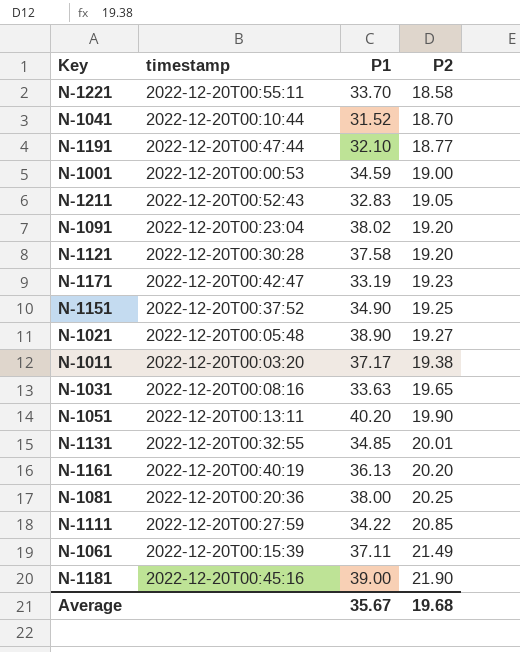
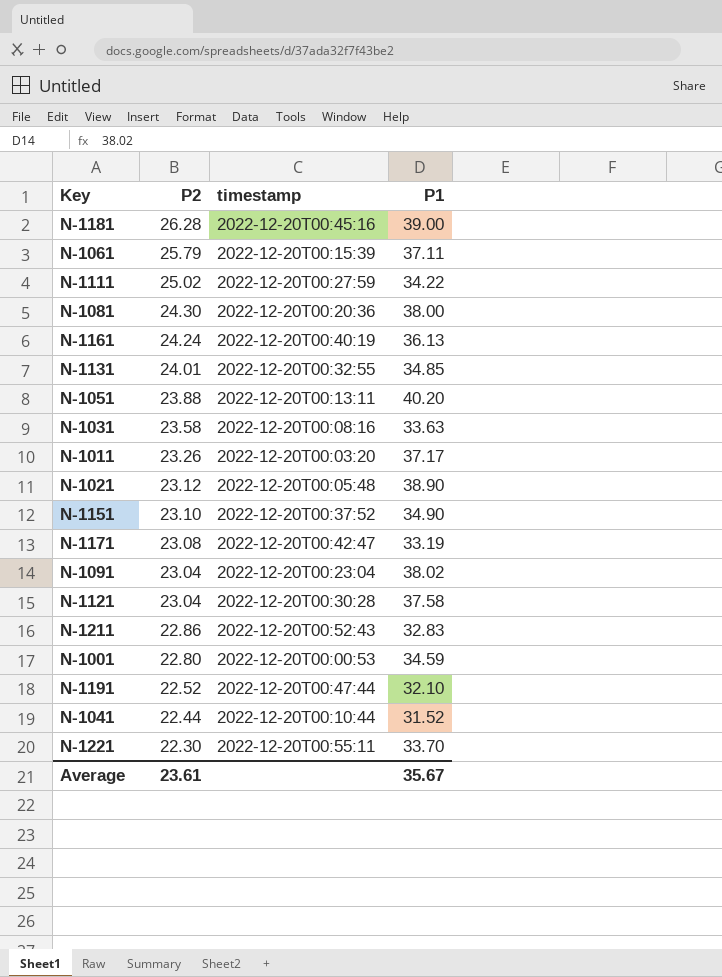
row order: P2 ascending -> P2 descending
column P2 | position: 4 -> 2
N-1181 | P2: 21.90 -> 26.28
N-1061 | P2: 21.49 -> 25.79
N-1111 | P2: 20.85 -> 25.02
N-1081 | P2: 20.25 -> 24.30
N-1161 | P2: 20.20 -> 24.24
N-1131 | P2: 20.01 -> 24.01
N-1051 | P2: 19.90 -> 23.88
N-1031 | P2: 19.65 -> 23.58
N-1011 | P2: 19.38 -> 23.26
N-1021 | P2: 19.27 -> 23.12
N-1151 | P2: 19.25 -> 23.10
N-1171 | P2: 19.23 -> 23.08
N-1091 | P2: 19.20 -> 23.04
N-1121 | P2: 19.20 -> 23.04
N-1211 | P2: 19.05 -> 22.86
N-1001 | P2: 19.00 -> 22.80
N-1191 | P2: 18.77 -> 22.52
N-1041 | P2: 18.70 -> 22.44
N-1221 | P2: 18.58 -> 22.30
Average | P2: 19.68 -> 23.61

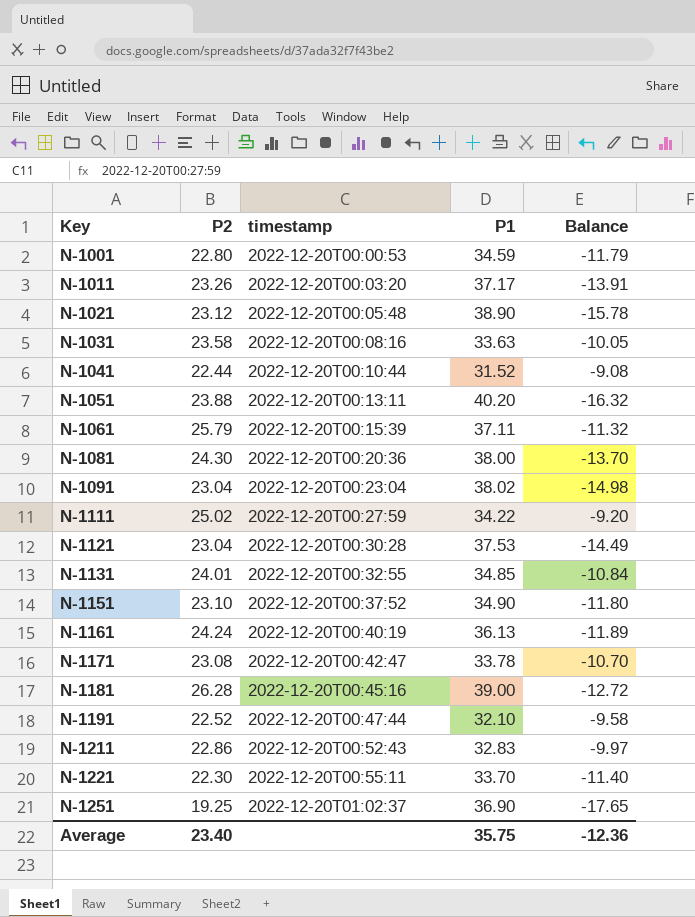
row order: P2 descending -> Key ascending
column Balance | formula: none -> [P2] - [P1]
N-1121 | P1: 37.58 -> 37.53
N-1171 | P1: 33.19 -> 33.78
row N-1251: none -> 19.25 | 2022-12-20T01:02:37 | 36.90 | -17.65
Average | P2: 23.61 -> 23.40
Average | P1: 35.67 -> 35.75

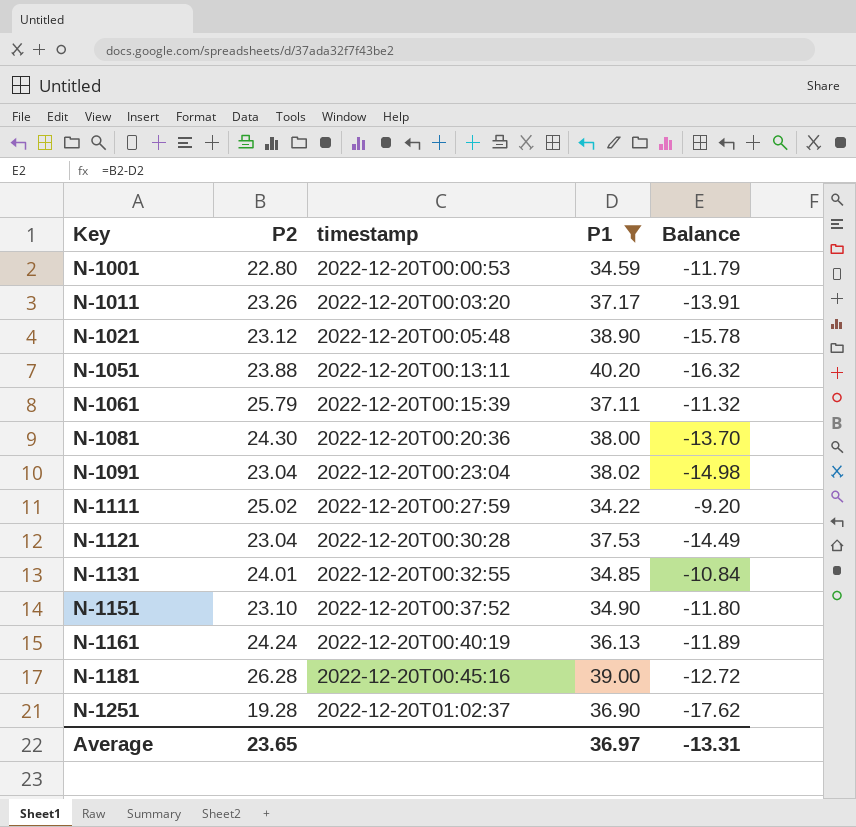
filter: none -> P1 >= 34.22
N-1251 | P2: 19.25 -> 19.28
N-1251 | Balance: -17.65 -> -17.62
Average | P2: 23.40 -> 23.65
Average | P1: 35.75 -> 36.97
Average | Balance: -12.36 -> -13.31

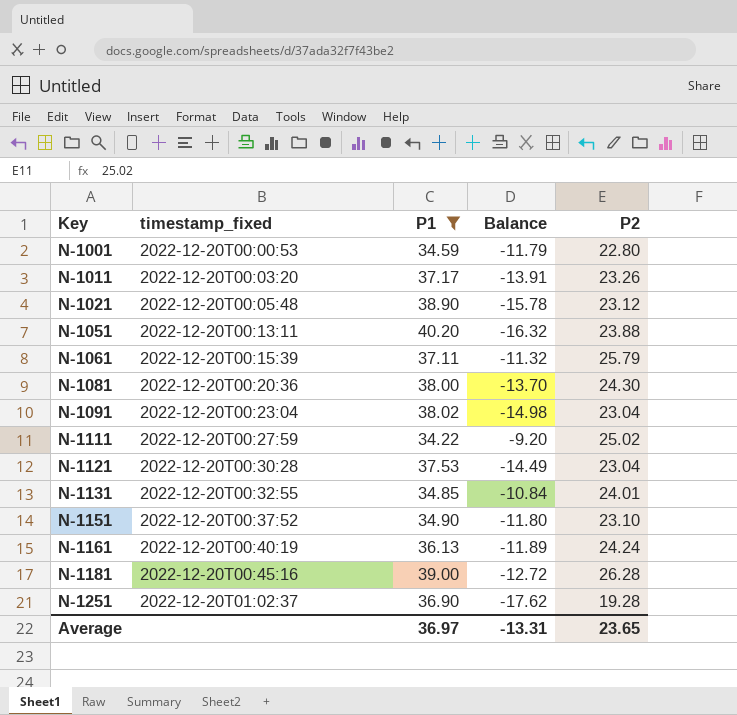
column name: timestamp -> timestamp_fixed
column P2 | position: 2 -> 5

